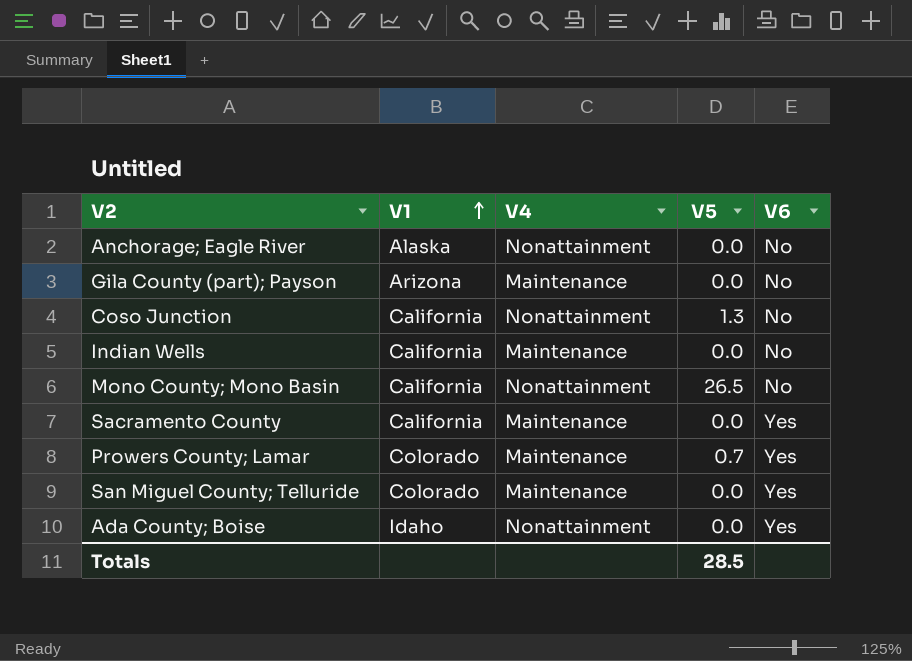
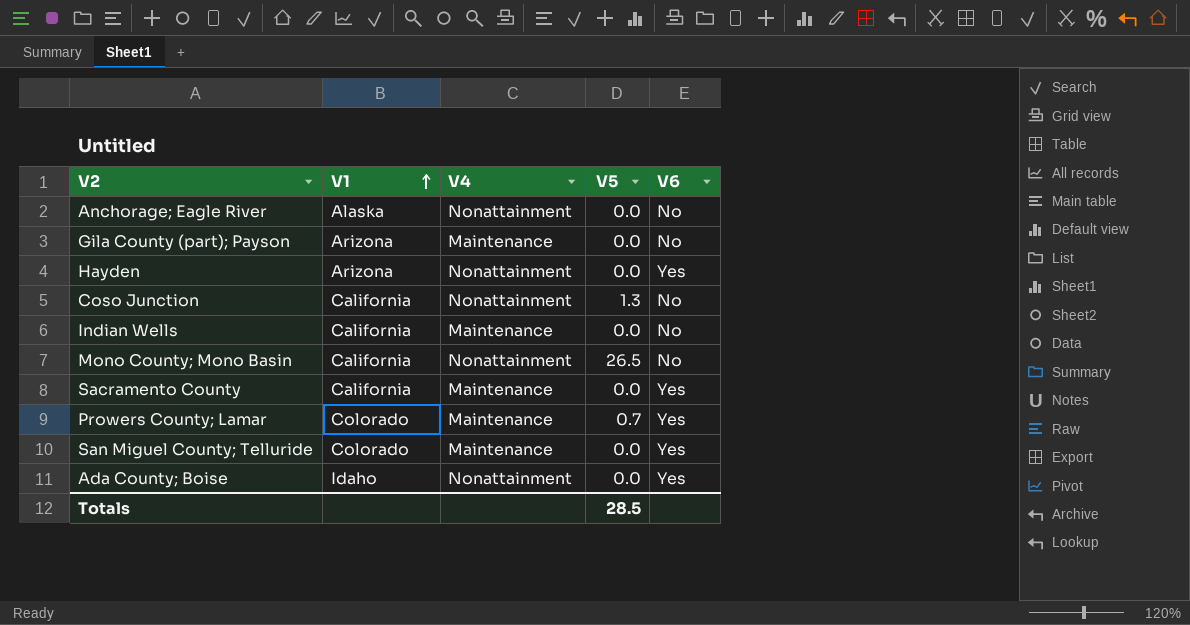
row Hayden: none -> Arizona | Nonattainment | 0.0 | Yes

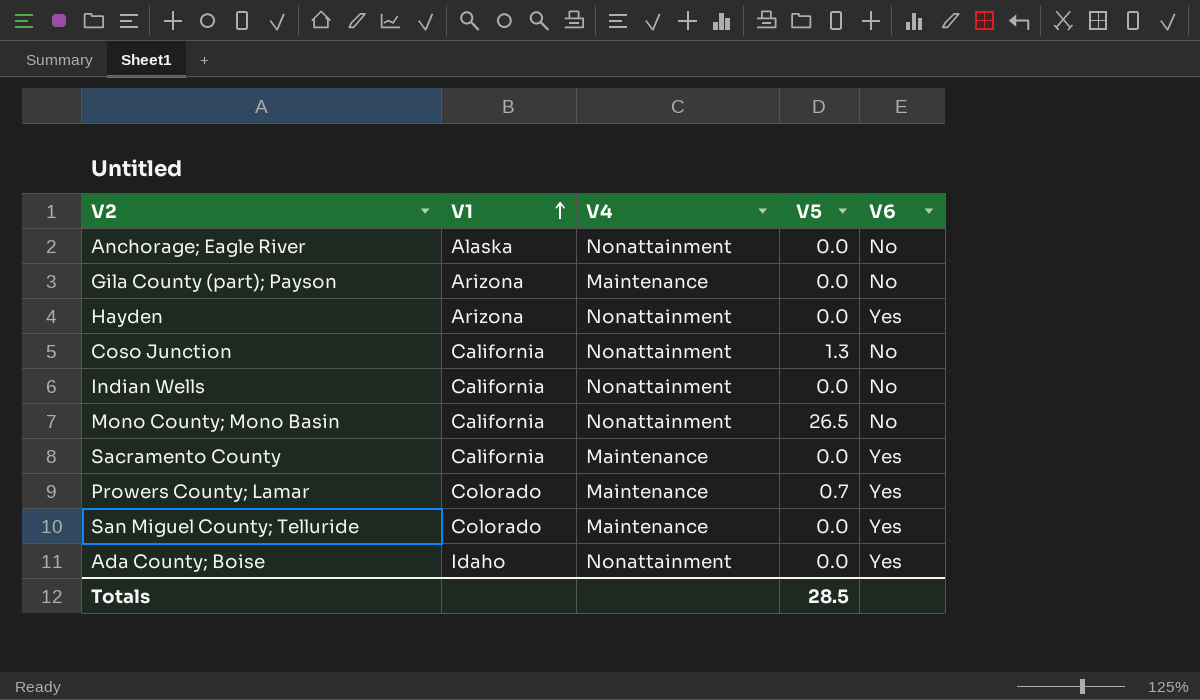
Indian Wells | V4: Maintenance -> Nonattainment

